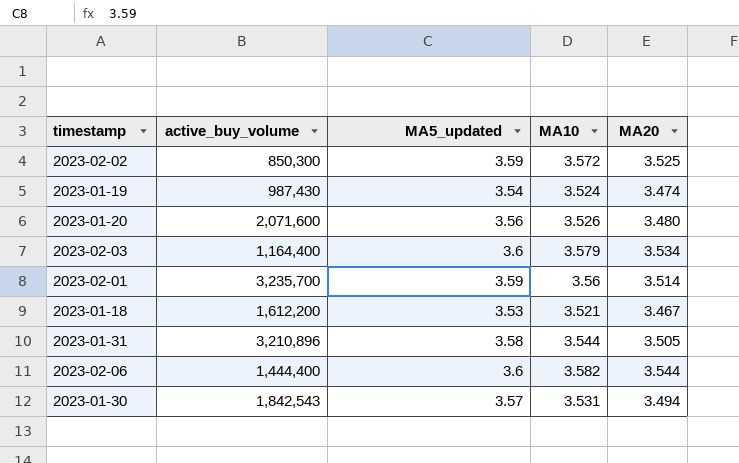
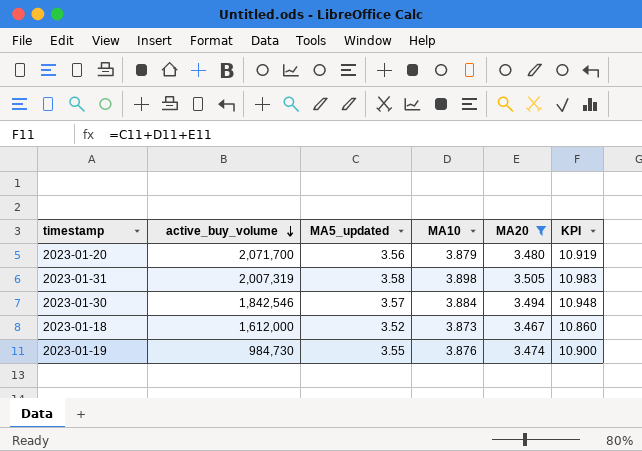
filter: none -> MA20 <= 3.505
row order: none -> active_buy_volume descending
column KPI | formula: none -> [MA5_updated] + [MA10] + [MA20]
2023-01-20 | active_buy_volume: 2,071,600 -> 2,071,700
2023-01-20 | MA10: 3.526 -> 3.879
2023-01-31 | active_buy_volume: 3,210,896 -> 2,007,319
2023-01-31 | MA10: 3.544 -> 3.898
2023-01-30 | active_buy_volume: 1,842,543 -> 1,842,546
2023-01-30 | MA10: 3.531 -> 3.884
2023-01-18 | active_buy_volume: 1,612,200 -> 1,612,000
2023-01-18 | MA5_updated: 3.53 -> 3.52
2023-01-18 | MA10: 3.521 -> 3.873
2023-01-19 | active_buy_volume: 987,430 -> 984,730
2023-01-19 | MA5_updated: 3.54 -> 3.55
2023-01-19 | MA10: 3.524 -> 3.876

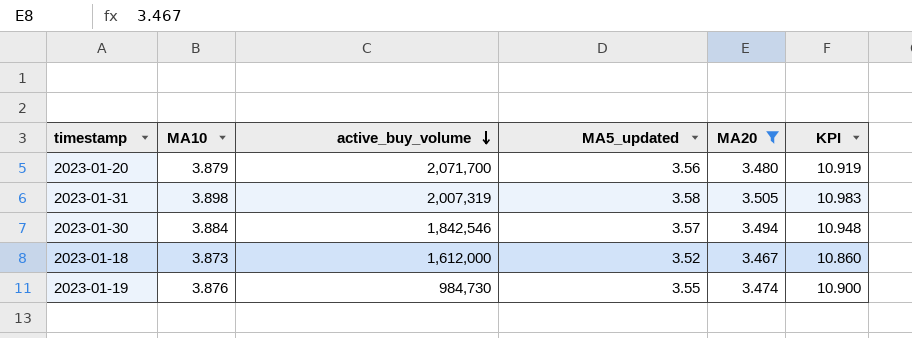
column MA10 | position: 4 -> 2

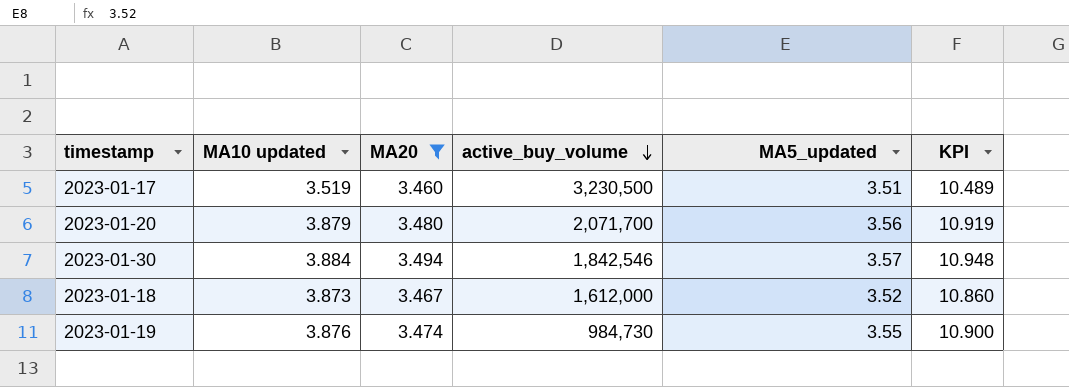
column name: MA10 -> MA10 updated
column MA20 | position: 5 -> 3
row 2023-01-31: 3.898 | 2,007,319 | 3.58 | 3.505 | 10.983 -> none
row 2023-01-17: none -> 3.519 | 3.460 | 3,230,500 | 3.51 | 10.489

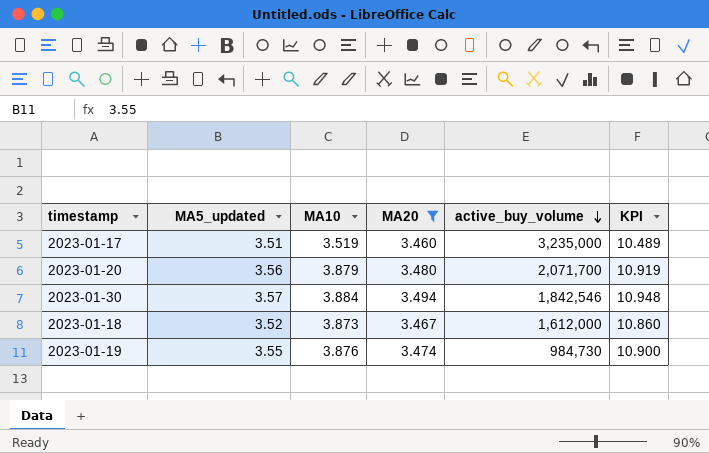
column MA5_updated | position: 5 -> 2
column name: MA10 updated -> MA10
2023-01-17 | active_buy_volume: 3,230,500 -> 3,235,000

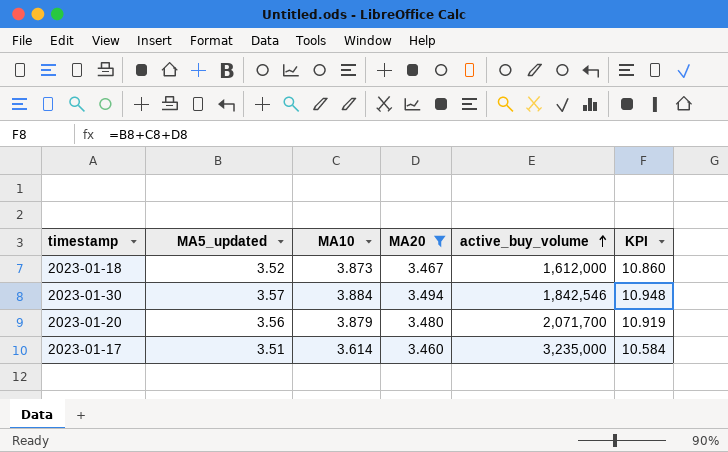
row order: active_buy_volume descending -> active_buy_volume ascending
row 2023-01-19: 3.55 | 3.876 | 3.474 | 984,730 | 10.900 -> none
2023-01-17 | MA10: 3.519 -> 3.614
2023-01-17 | KPI: 10.489 -> 10.584

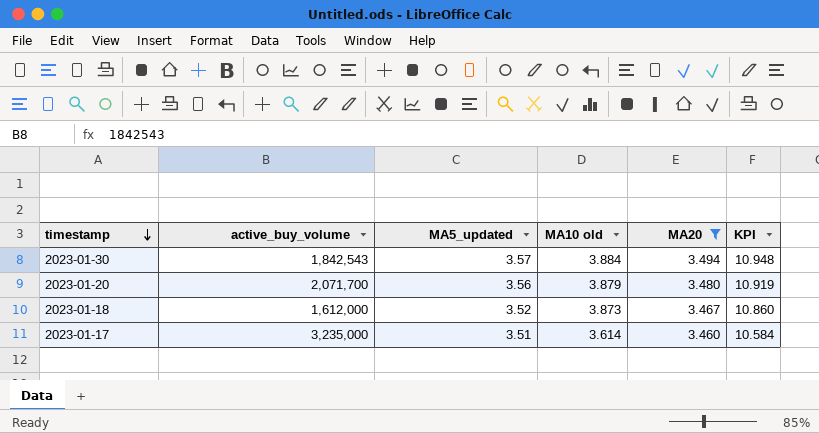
row order: active_buy_volume ascending -> timestamp descending
column active_buy_volume | position: 5 -> 2
column name: MA10 -> MA10 old
2023-01-30 | active_buy_volume: 1,842,546 -> 1,842,543

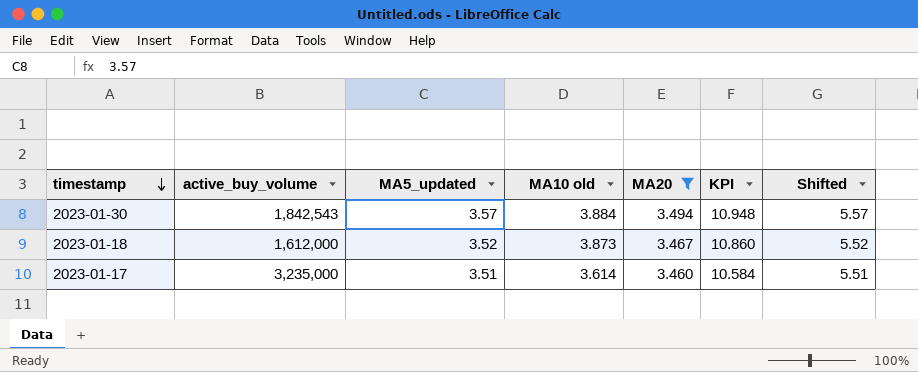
column Shifted | formula: none -> [MA5_updated] + 2
row 2023-01-20: 2,071,700 | 3.56 | 3.879 | 3.480 | 10.919 -> none

